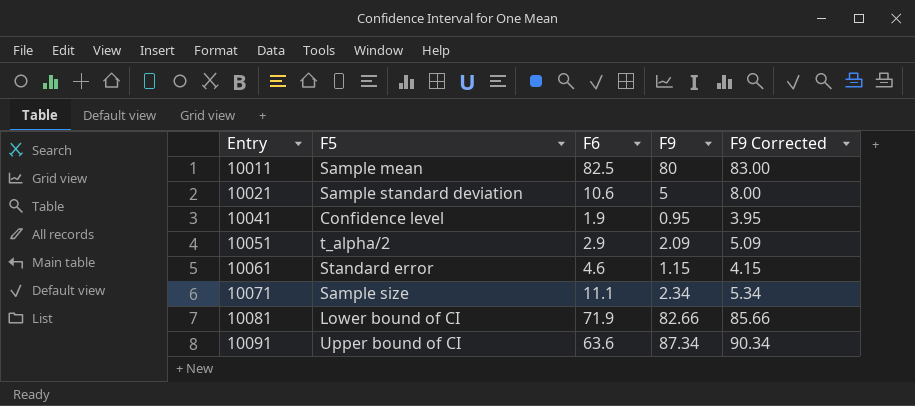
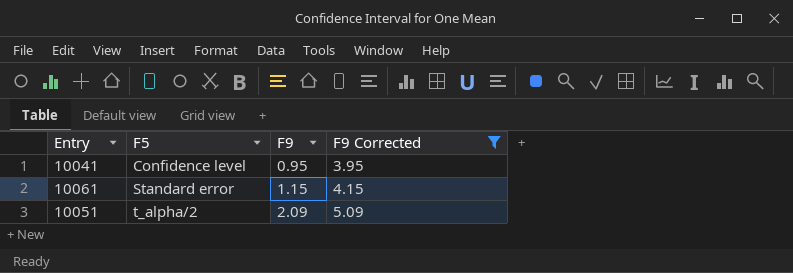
filter: none -> F9 Corrected <= 5.09
row order: Entry ascending -> F5 ascending
column F6 | position: 3 -> none

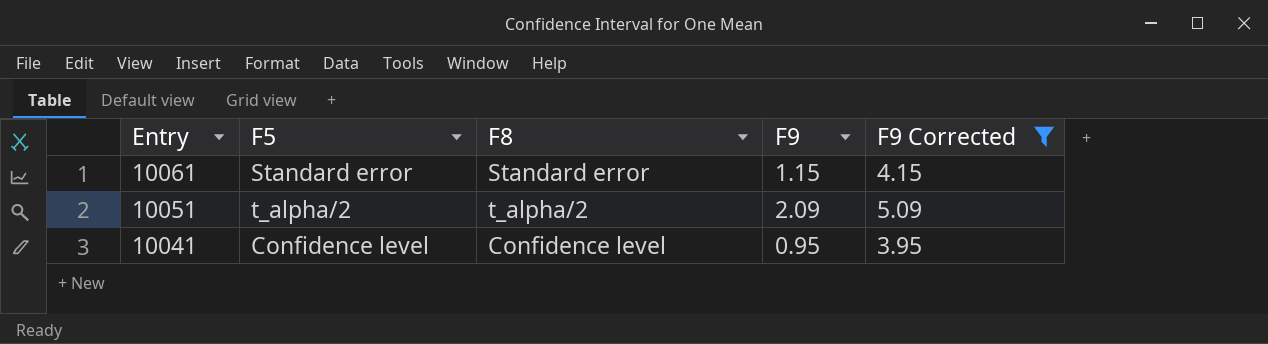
row order: F5 ascending -> Entry descending
column F8 | position: none -> 3

